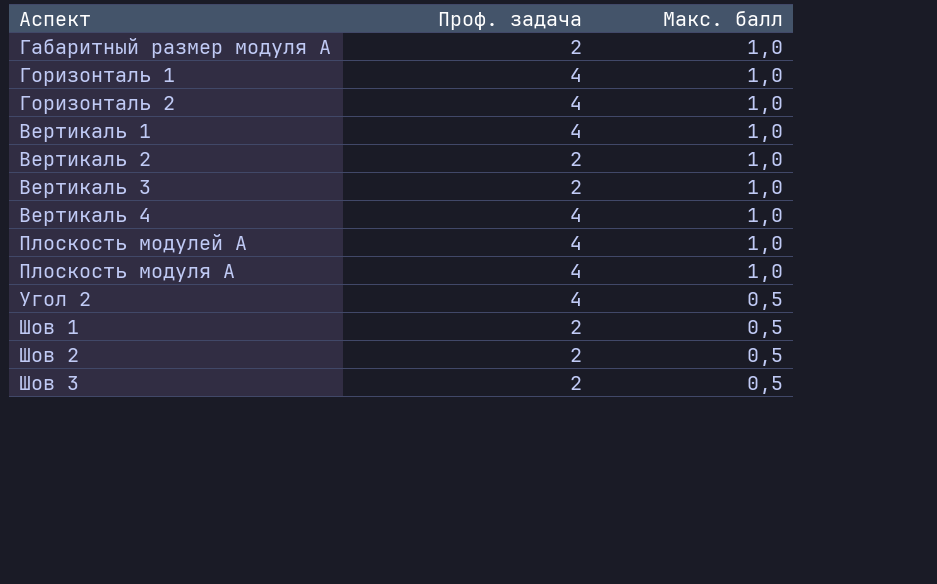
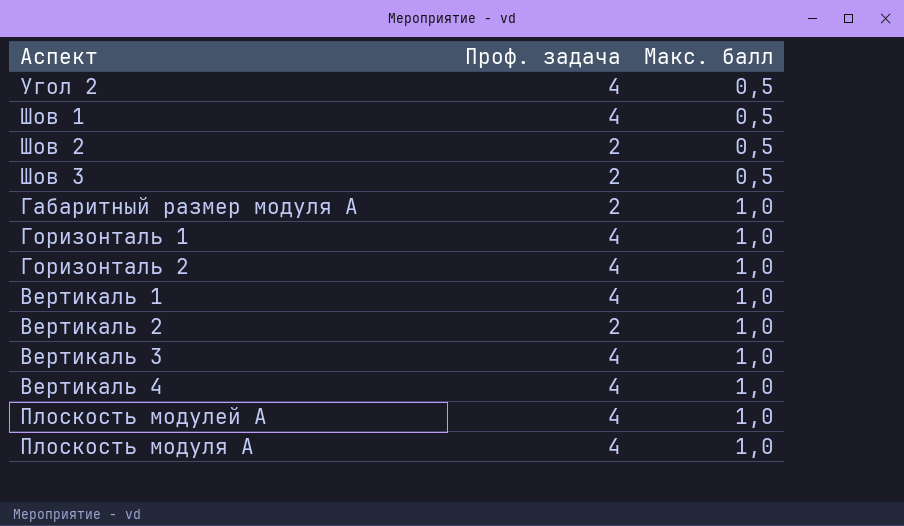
row order: Макс. балл descending -> Макс. балл ascending
Шов 1 | Проф. задача: 2 -> 4
Вертикаль 3 | Проф. задача: 2 -> 4

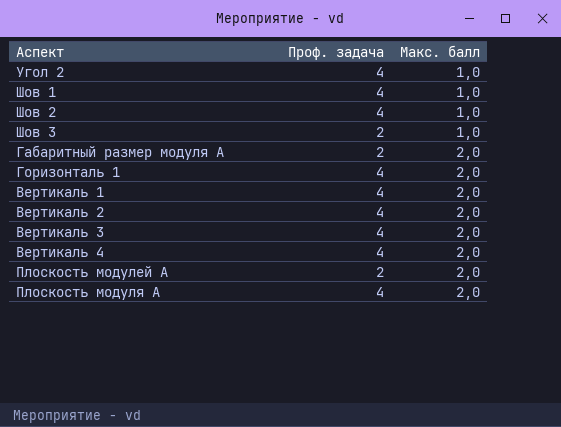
row Горизонталь 2: 4 | 1,0 -> none
Угол 2 | Макс. балл: 0,5 -> 1,0
Шов 1 | Макс. балл: 0,5 -> 1,0
Шов 2 | Проф. задача: 2 -> 4
Шов 2 | Макс. балл: 0,5 -> 1,0
Шов 3 | Макс. балл: 0,5 -> 1,0
Габаритный размер модуля А | Макс. балл: 1,0 -> 2,0
Горизонталь 1 | Макс. балл: 1,0 -> 2,0
Вертикаль 1 | Макс. балл: 1,0 -> 2,0
Вертикаль 2 | Проф. задача: 2 -> 4
Вертикаль 2 | Макс. балл: 1,0 -> 2,0
Вертикаль 3 | Макс. балл: 1,0 -> 2,0
Вертикаль 4 | Макс. балл: 1,0 -> 2,0
Плоскость модулей А | Проф. задача: 4 -> 2
Плоскость модулей А | Макс. балл: 1,0 -> 2,0
Плоскость модуля А | Макс. балл: 1,0 -> 2,0

